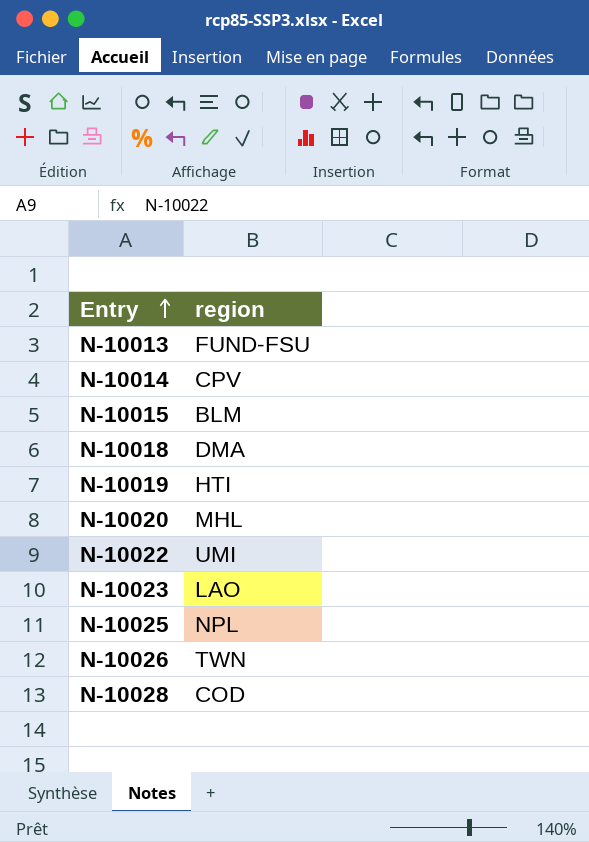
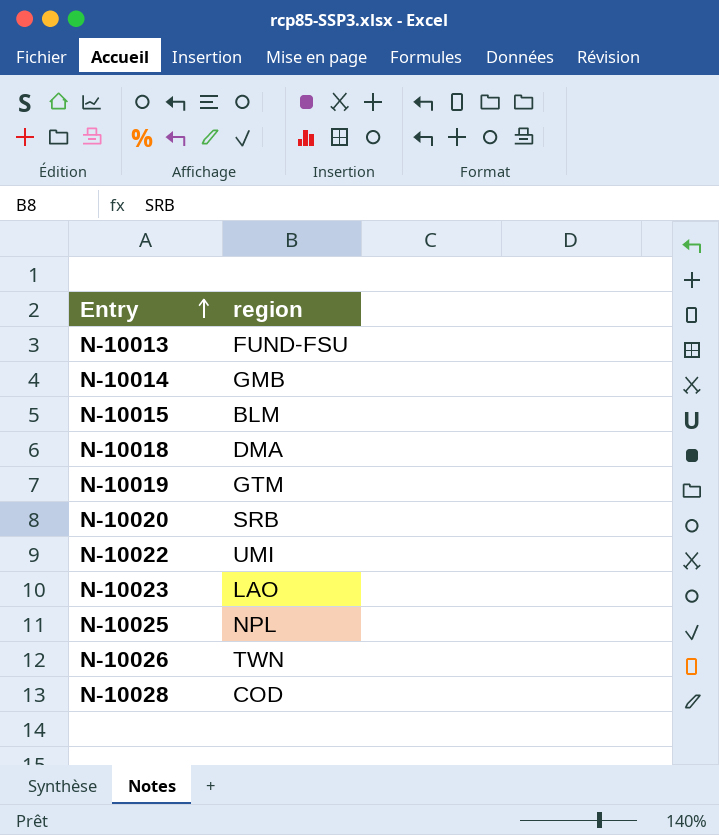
N-10014 | region: CPV -> GMB
N-10019 | region: HTI -> GTM
N-10020 | region: MHL -> SRB

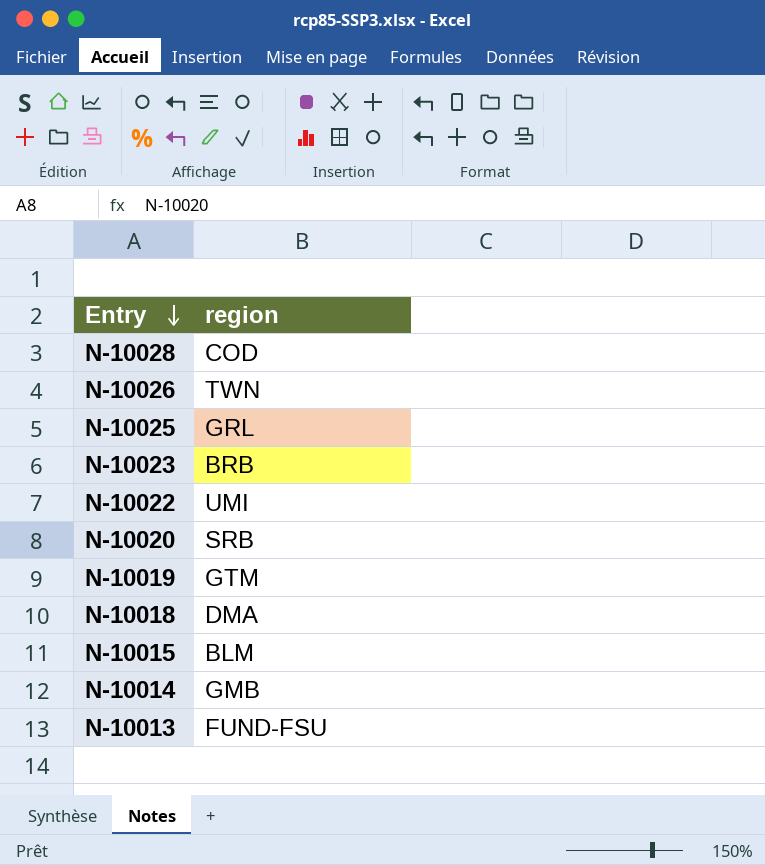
row order: Entry ascending -> Entry descending
N-10025 | region: NPL -> GRL
N-10023 | region: LAO -> BRB

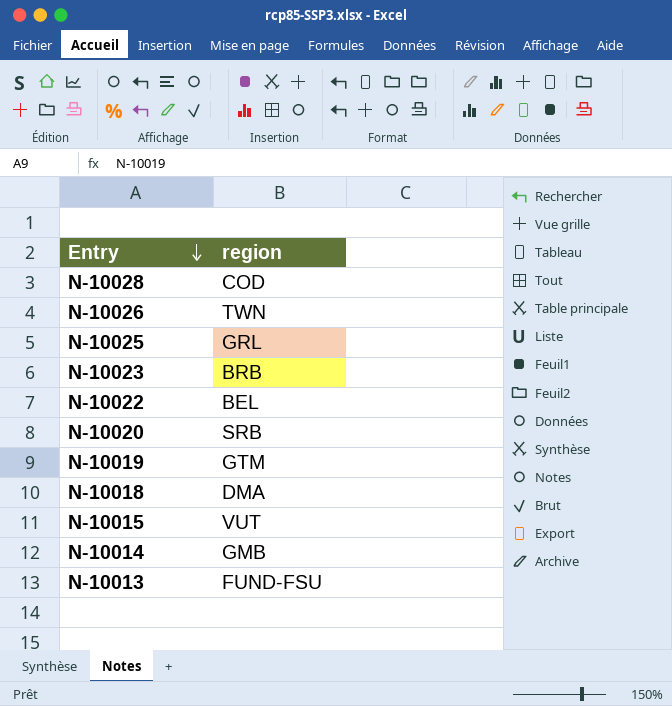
N-10022 | region: UMI -> BEL
N-10015 | region: BLM -> VUT

